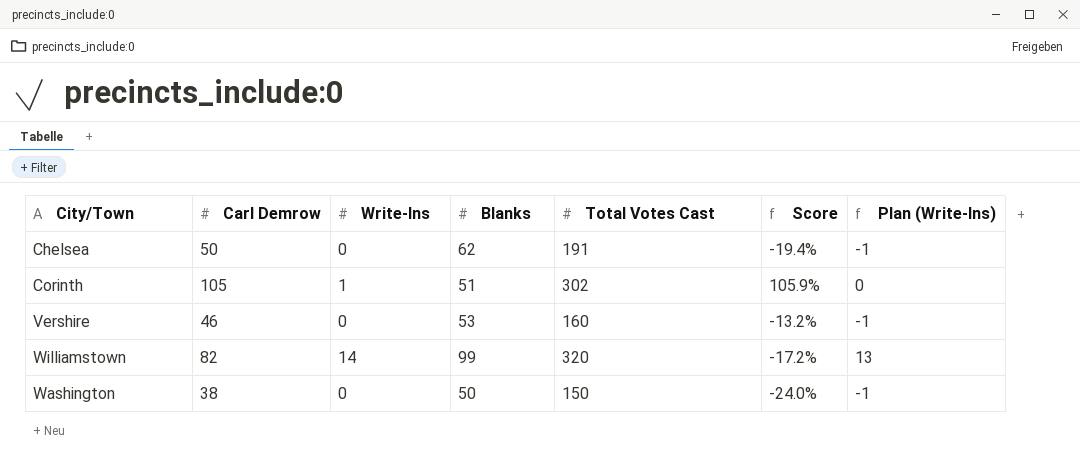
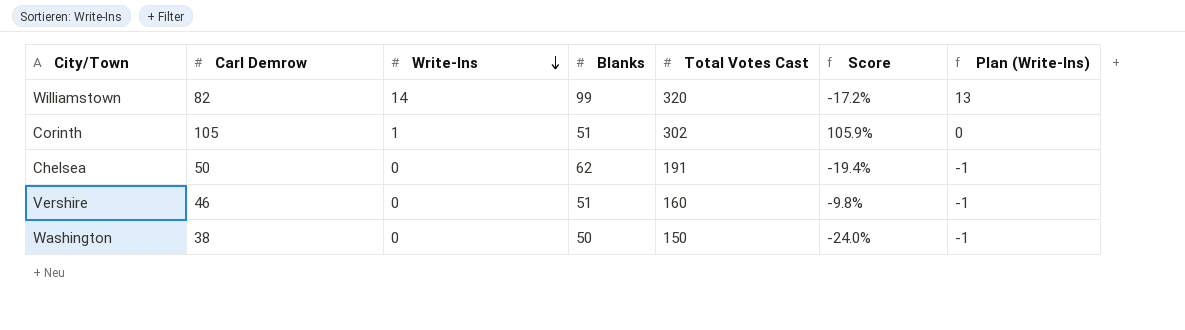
row order: none -> Write-Ins descending
Vershire | Blanks: 53 -> 51
Vershire | Score: -13.2% -> -9.8%

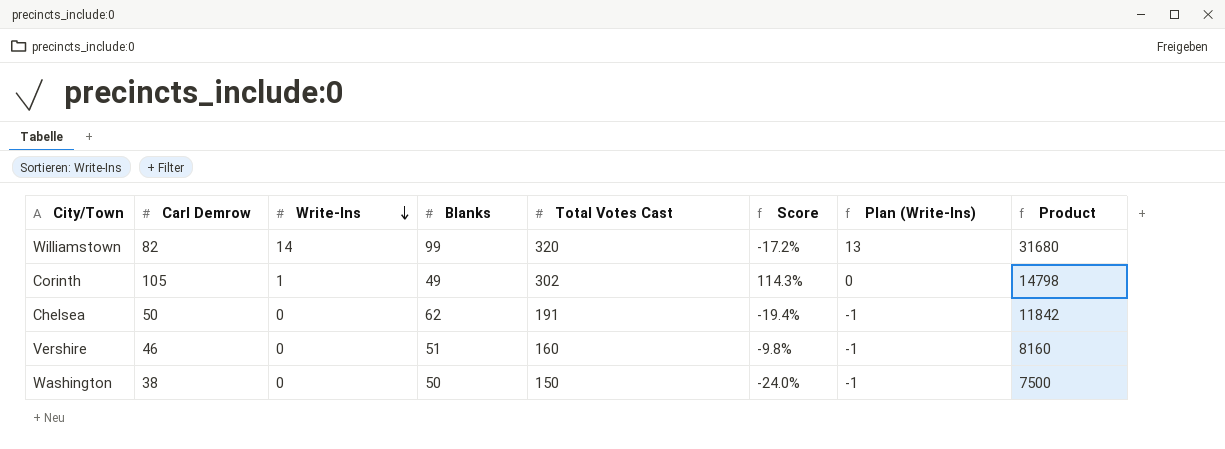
column Product | formula: none -> [Blanks] * [Total Votes Cast]
Corinth | Blanks: 51 -> 49
Corinth | Score: 105.9% -> 114.3%

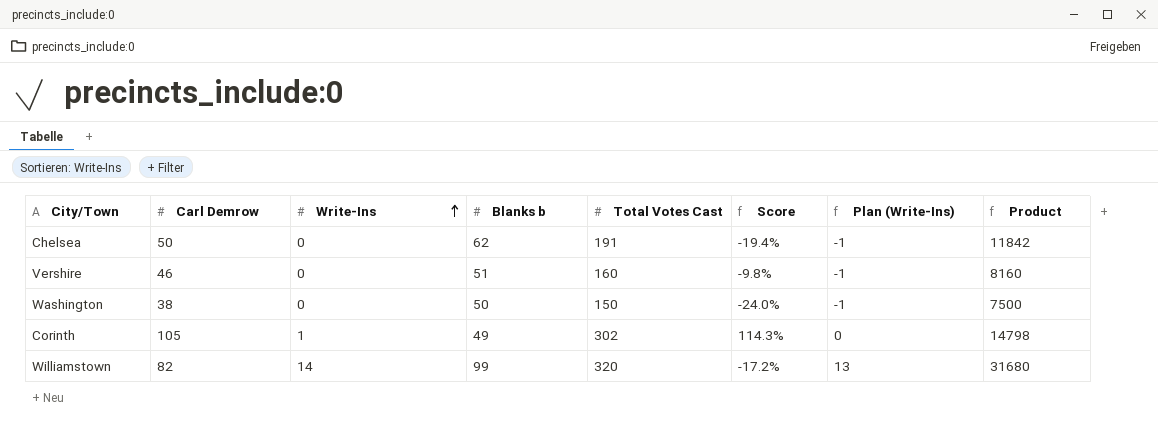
row order: Write-Ins descending -> Write-Ins ascending
column name: Blanks -> Blanks b

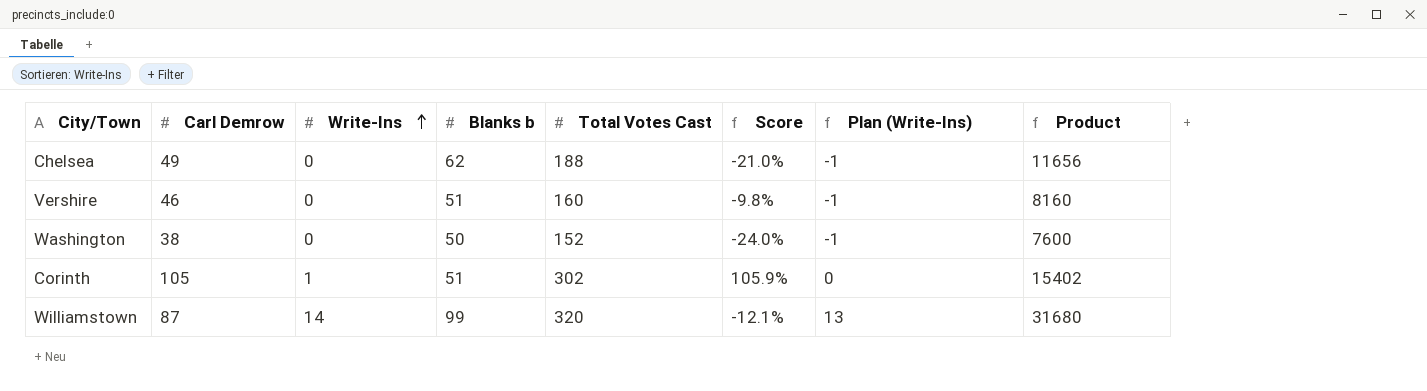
Chelsea | Carl Demrow: 50 -> 49
Chelsea | Total Votes Cast: 191 -> 188
Chelsea | Score: -19.4% -> -21.0%
Chelsea | Product: 11842 -> 11656
Washington | Total Votes Cast: 150 -> 152
Washington | Product: 7500 -> 7600
Corinth | Blanks b: 49 -> 51
Corinth | Score: 114.3% -> 105.9%
Corinth | Product: 14798 -> 15402
Williamstown | Carl Demrow: 82 -> 87
Williamstown | Score: -17.2% -> -12.1%

